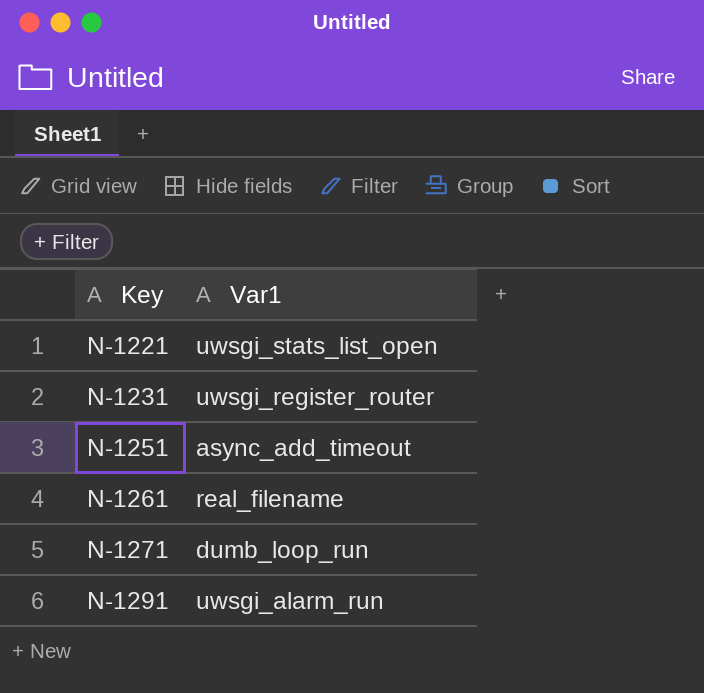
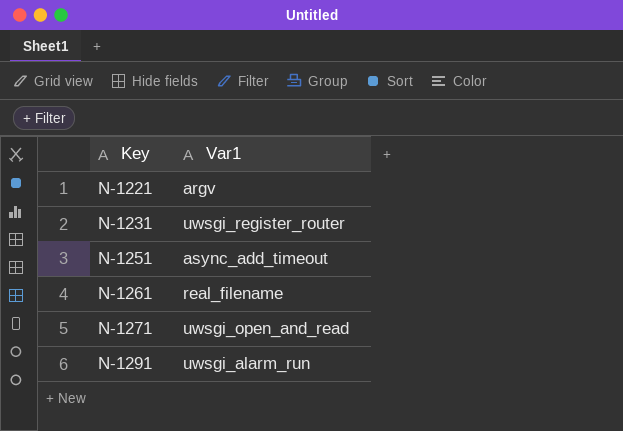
N-1221 | Var1: uwsgi_stats_list_open -> argv
N-1271 | Var1: dumb_loop_run -> uwsgi_open_and_read

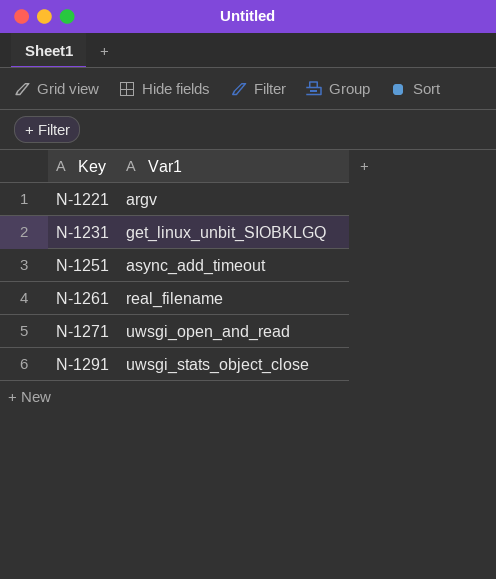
N-1231 | Var1: uwsgi_register_router -> get_linux_unbit_SIOBKLGQ
N-1291 | Var1: uwsgi_alarm_run -> uwsgi_stats_object_close

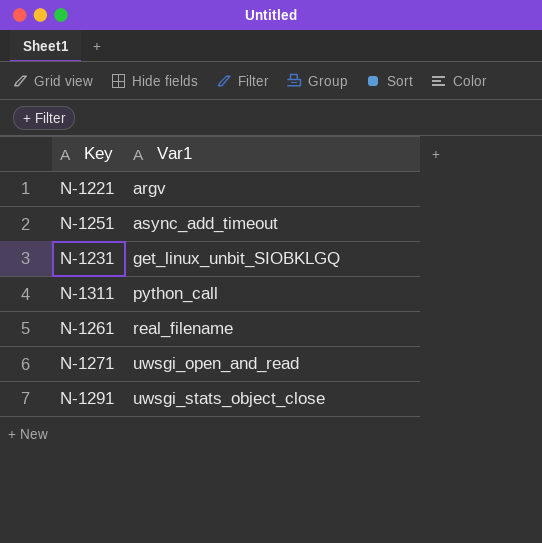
row order: Key ascending -> Var1 ascending
row N-1311: none -> python_call

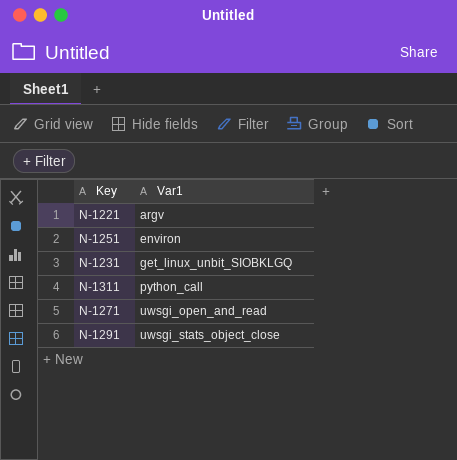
row N-1261: real_filename -> none
N-1251 | Var1: async_add_timeout -> environ

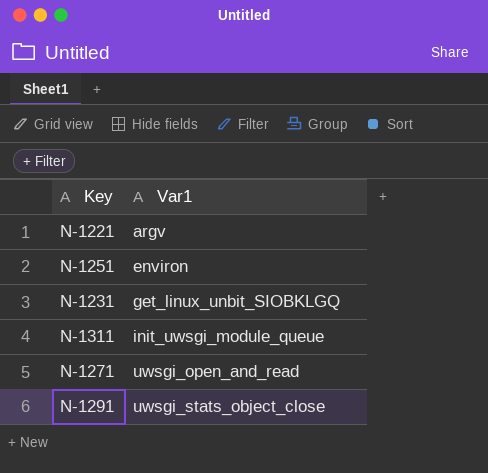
N-1311 | Var1: python_call -> init_uwsgi_module_queue

